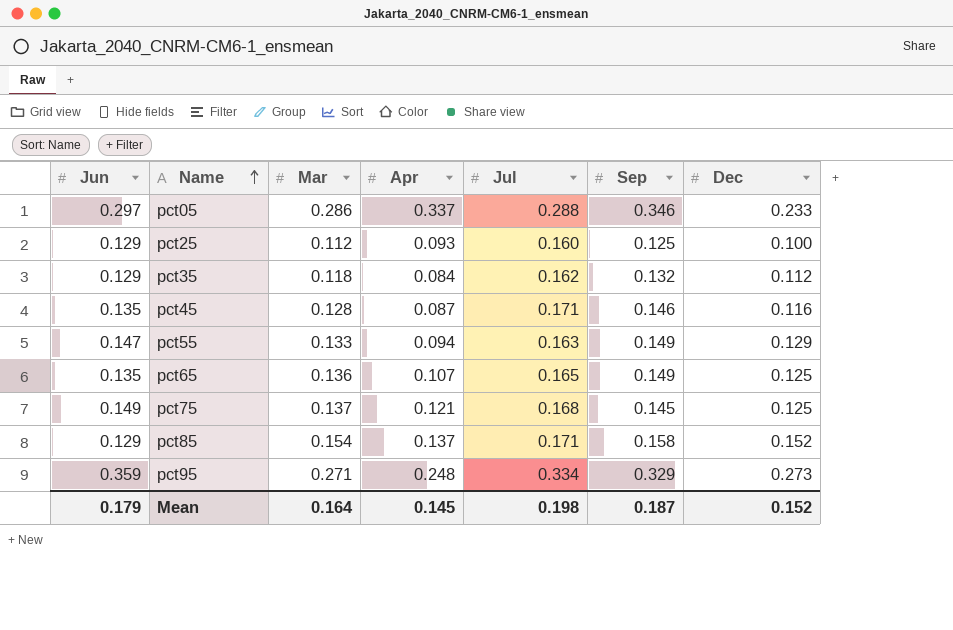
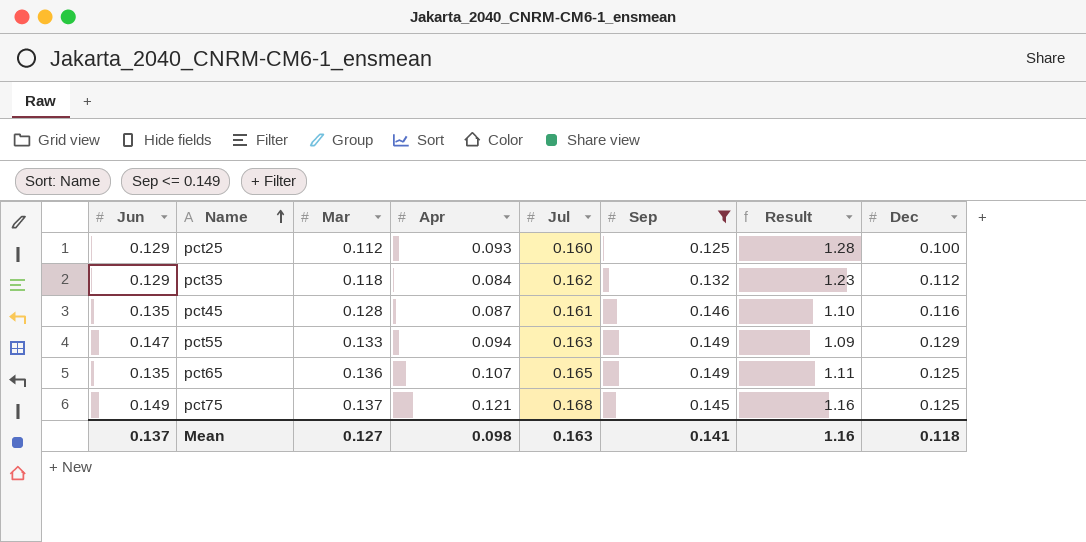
filter: none -> Sep <= 0.149
column Result | formula: none -> [Jul] / [Sep]
pct45 | Jul: 0.171 -> 0.161
Mean | Jun: 0.179 -> 0.137
Mean | Mar: 0.164 -> 0.127
Mean | Apr: 0.145 -> 0.098
Mean | Jul: 0.198 -> 0.163
Mean | Sep: 0.187 -> 0.141
Mean | Dec: 0.152 -> 0.118

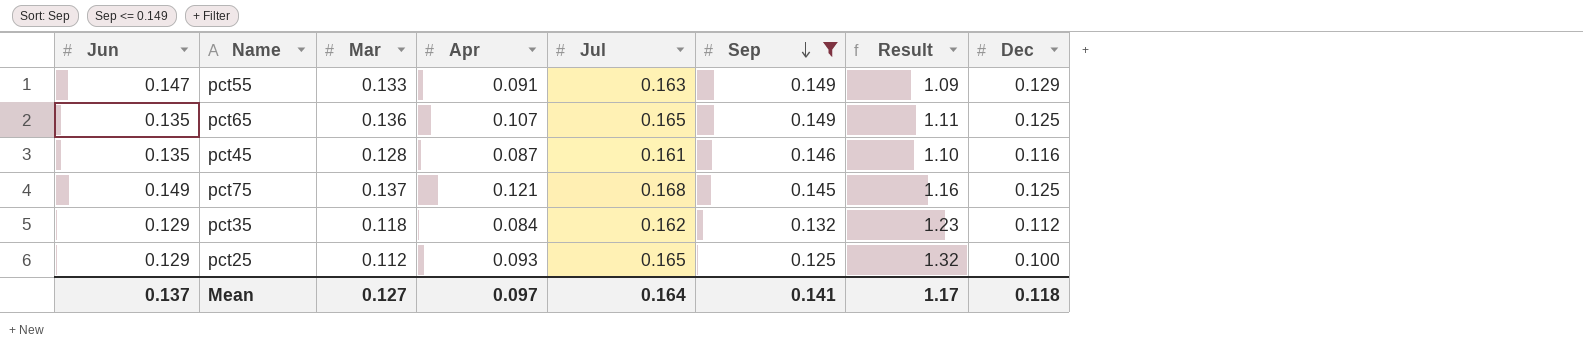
row order: Name ascending -> Sep descending
pct55 | Apr: 0.094 -> 0.091
pct25 | Jul: 0.160 -> 0.165
pct25 | Result: 1.28 -> 1.32
Mean | Apr: 0.098 -> 0.097
Mean | Jul: 0.163 -> 0.164
Mean | Result: 1.16 -> 1.17

